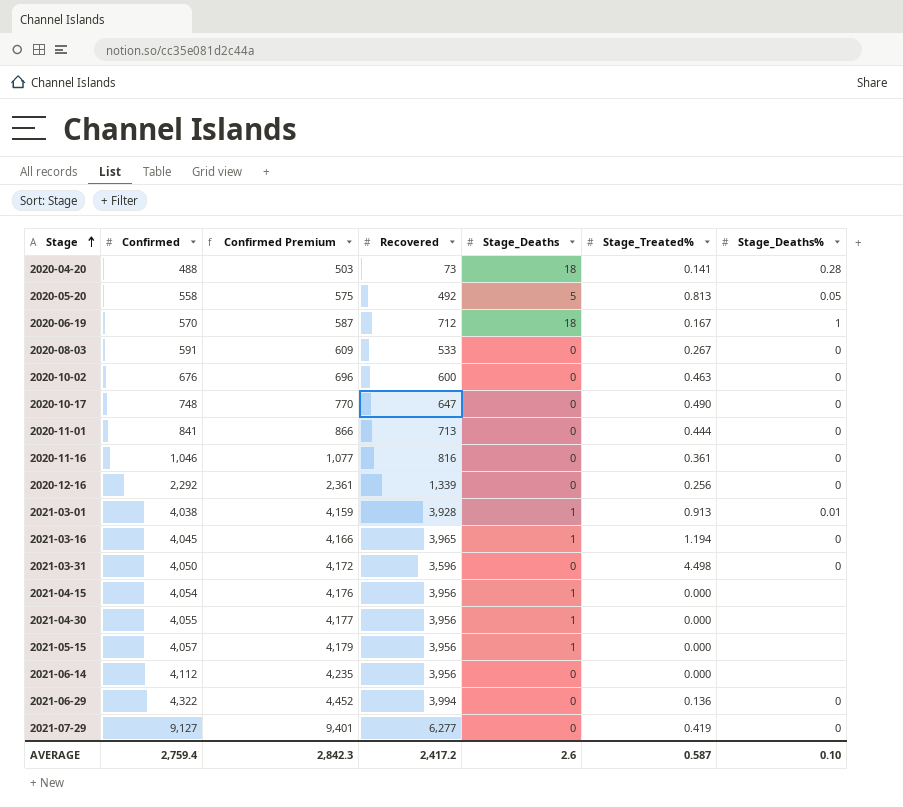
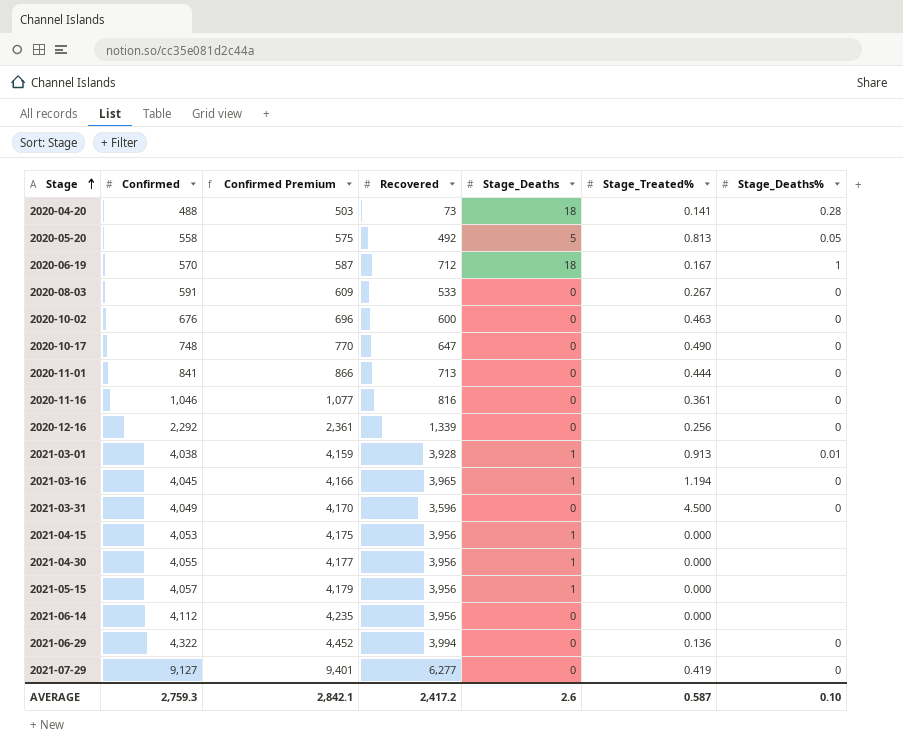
2021-03-31 | Confirmed: 4,050 -> 4,049
2021-03-31 | Confirmed Premium: 4,172 -> 4,170
2021-03-31 | Stage_Treated%: 4.498 -> 4.500
2021-04-15 | Confirmed: 4,054 -> 4,053
2021-04-15 | Confirmed Premium: 4,176 -> 4,175
AVERAGE | Confirmed: 2,759.4 -> 2,759.3
AVERAGE | Confirmed Premium: 2,842.3 -> 2,842.1

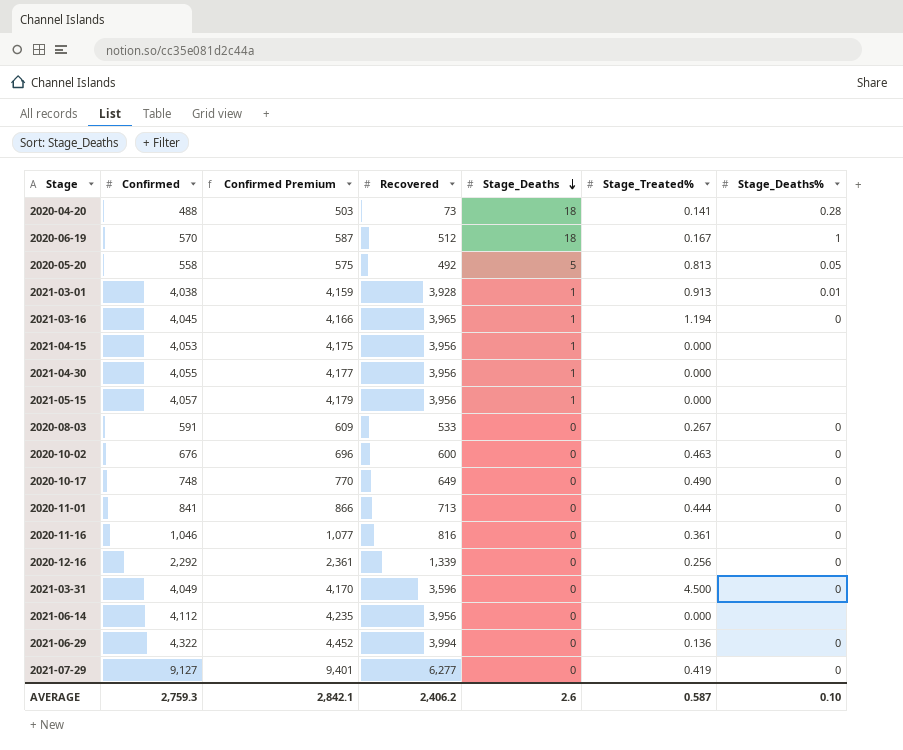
row order: Stage ascending -> Stage_Deaths descending
2020-06-19 | Recovered: 712 -> 512
2020-10-17 | Recovered: 647 -> 649
AVERAGE | Recovered: 2,417.2 -> 2,406.2

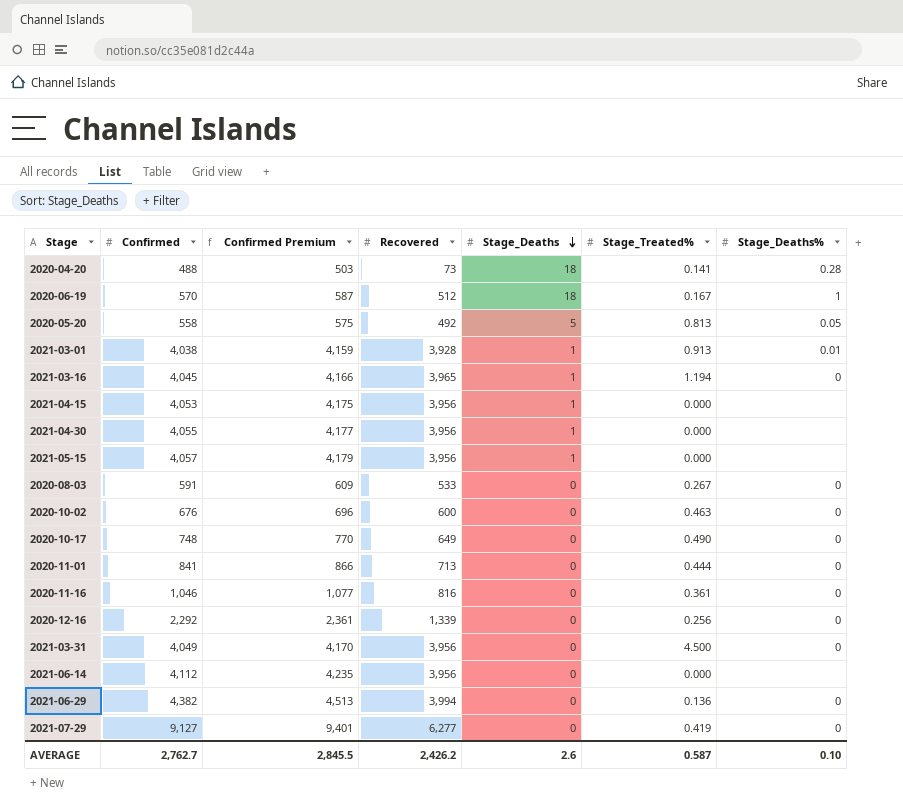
2021-03-31 | Recovered: 3,596 -> 3,956
2021-06-29 | Confirmed: 4,322 -> 4,382
2021-06-29 | Confirmed Premium: 4,452 -> 4,513
AVERAGE | Confirmed: 2,759.3 -> 2,762.7
AVERAGE | Confirmed Premium: 2,842.1 -> 2,845.5
AVERAGE | Recovered: 2,406.2 -> 2,426.2

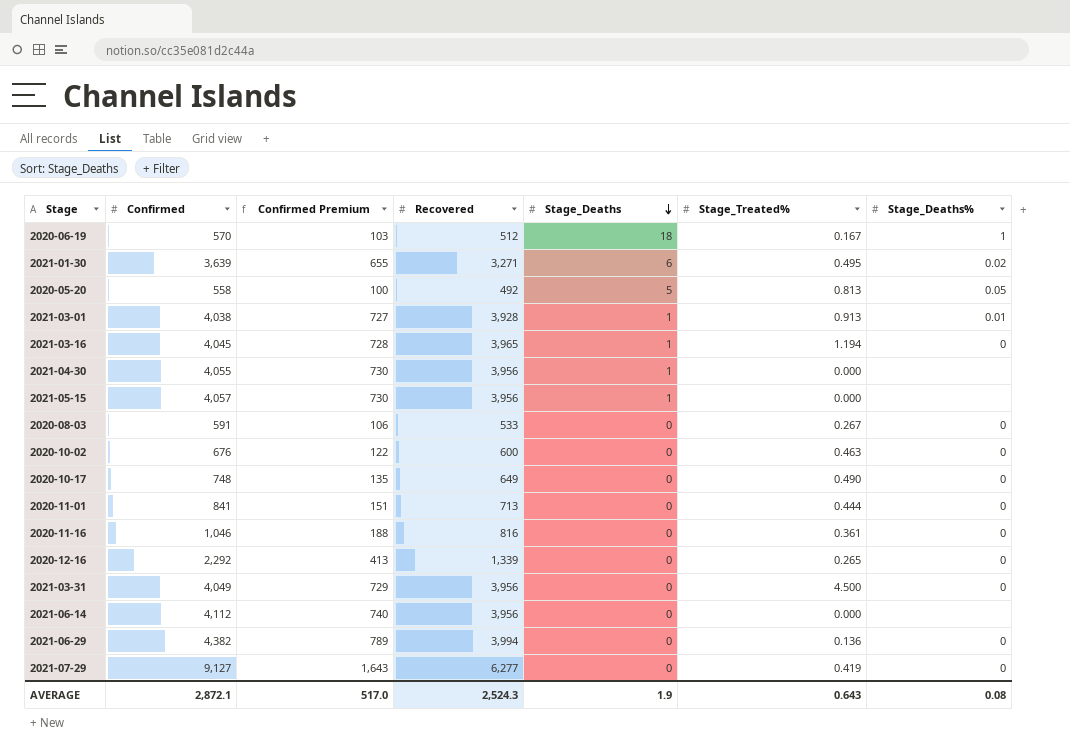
column Confirmed Premium | formula: [Confirmed] * 1.03 -> [Confirmed] * 0.18
row 2020-04-20: 488 | 503 | 73 | 18 | 0.141 | 0.28 -> none
row 2021-04-15: 4,053 | 4,175 | 3,956 | 1 | 0.000 | none -> none
row 2021-01-30: none -> 3,639 | 655 | 3,271 | 6 | 0.495 | 0.02
2020-12-16 | Stage_Treated%: 0.256 -> 0.265
AVERAGE | Confirmed: 2,762.7 -> 2,872.1
AVERAGE | Confirmed Premium: 2,845.5 -> 517.0
AVERAGE | Recovered: 2,426.2 -> 2,524.3
AVERAGE | Stage_Deaths: 2.6 -> 1.9
AVERAGE | Stage_Treated%: 0.587 -> 0.643
AVERAGE | Stage_Deaths%: 0.10 -> 0.08

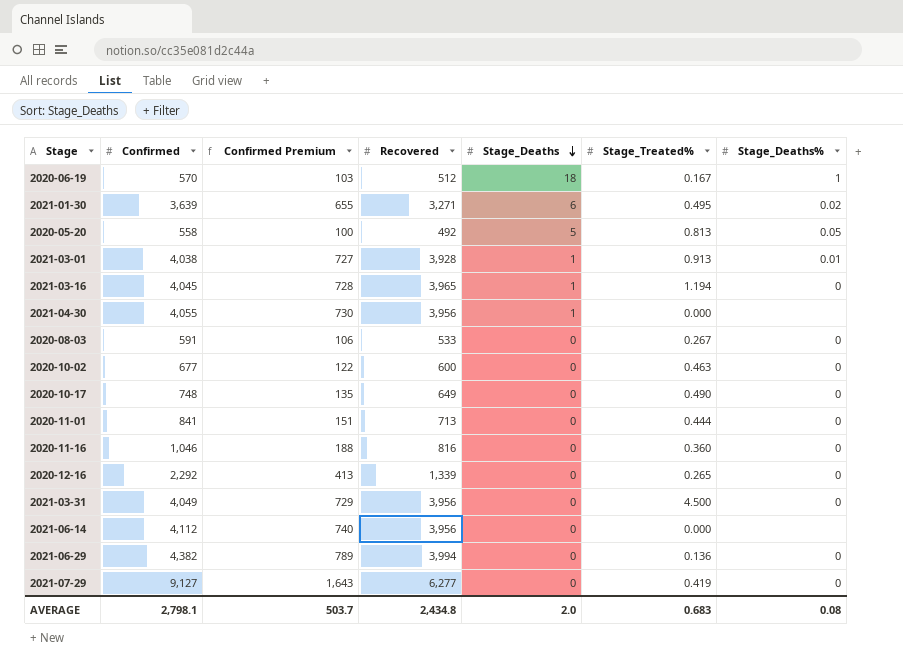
row 2021-05-15: 4,057 | 730 | 3,956 | 1 | 0.000 | none -> none
2020-10-02 | Confirmed: 676 -> 677
2020-11-16 | Stage_Treated%: 0.361 -> 0.360
AVERAGE | Confirmed: 2,872.1 -> 2,798.1
AVERAGE | Confirmed Premium: 517.0 -> 503.7
AVERAGE | Recovered: 2,524.3 -> 2,434.8
AVERAGE | Stage_Deaths: 1.9 -> 2.0
AVERAGE | Stage_Treated%: 0.643 -> 0.683

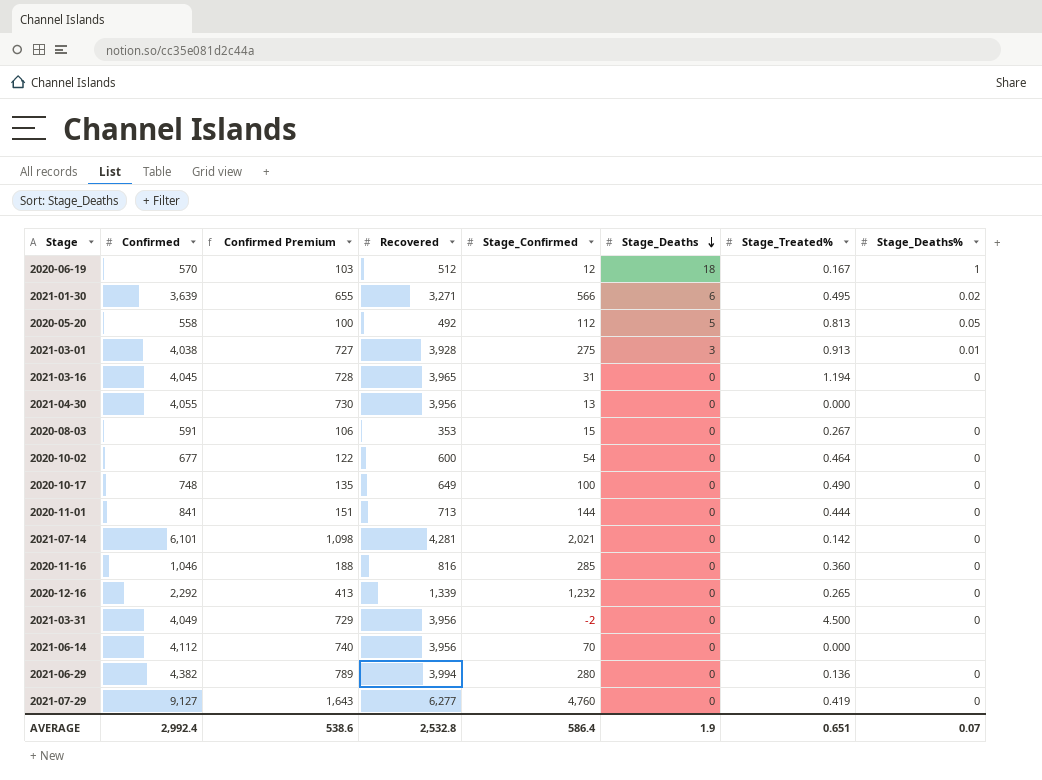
column Stage_Confirmed | position: none -> 5
2021-03-01 | Stage_Deaths: 1 -> 3
2021-03-16 | Stage_Deaths: 1 -> 0
2021-04-30 | Stage_Deaths: 1 -> 0
2020-08-03 | Recovered: 533 -> 353
2020-10-02 | Stage_Treated%: 0.463 -> 0.464
row 2021-07-14: none -> 6,101 | 1,098 | 4,281 | 2,021 | 0 | 0.142 | 0
AVERAGE | Confirmed: 2,798.1 -> 2,992.4
AVERAGE | Confirmed Premium: 503.7 -> 538.6
AVERAGE | Recovered: 2,434.8 -> 2,532.8
AVERAGE | Stage_Deaths: 2.0 -> 1.9
AVERAGE | Stage_Treated%: 0.683 -> 0.651
AVERAGE | Stage_Deaths%: 0.08 -> 0.07

